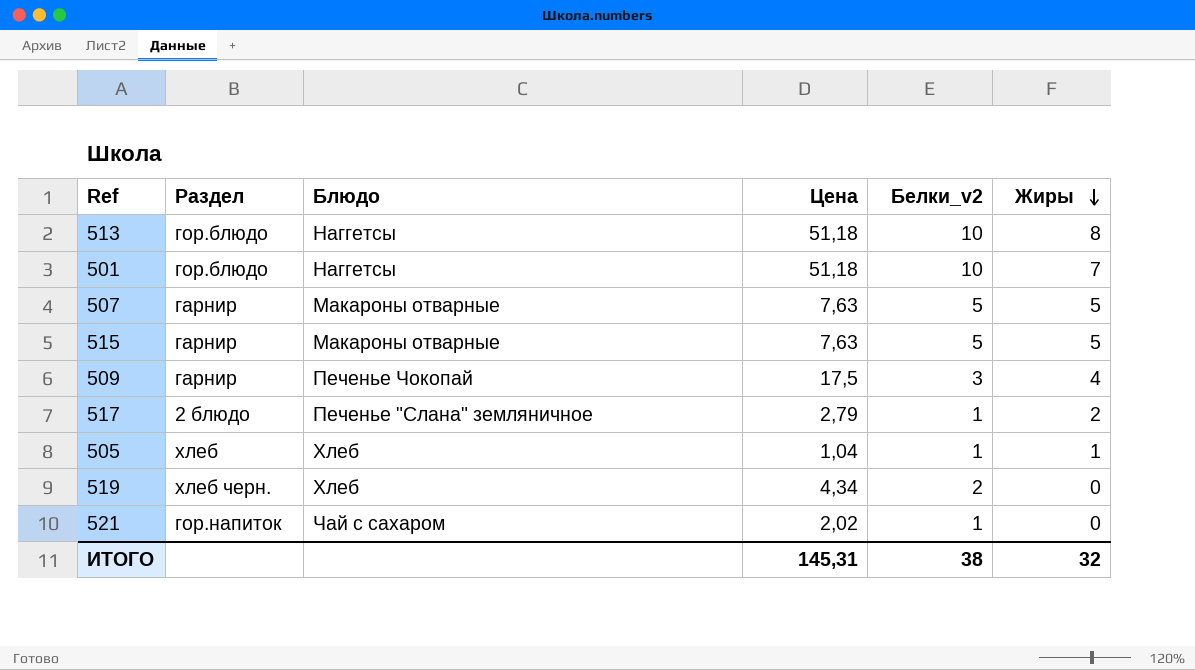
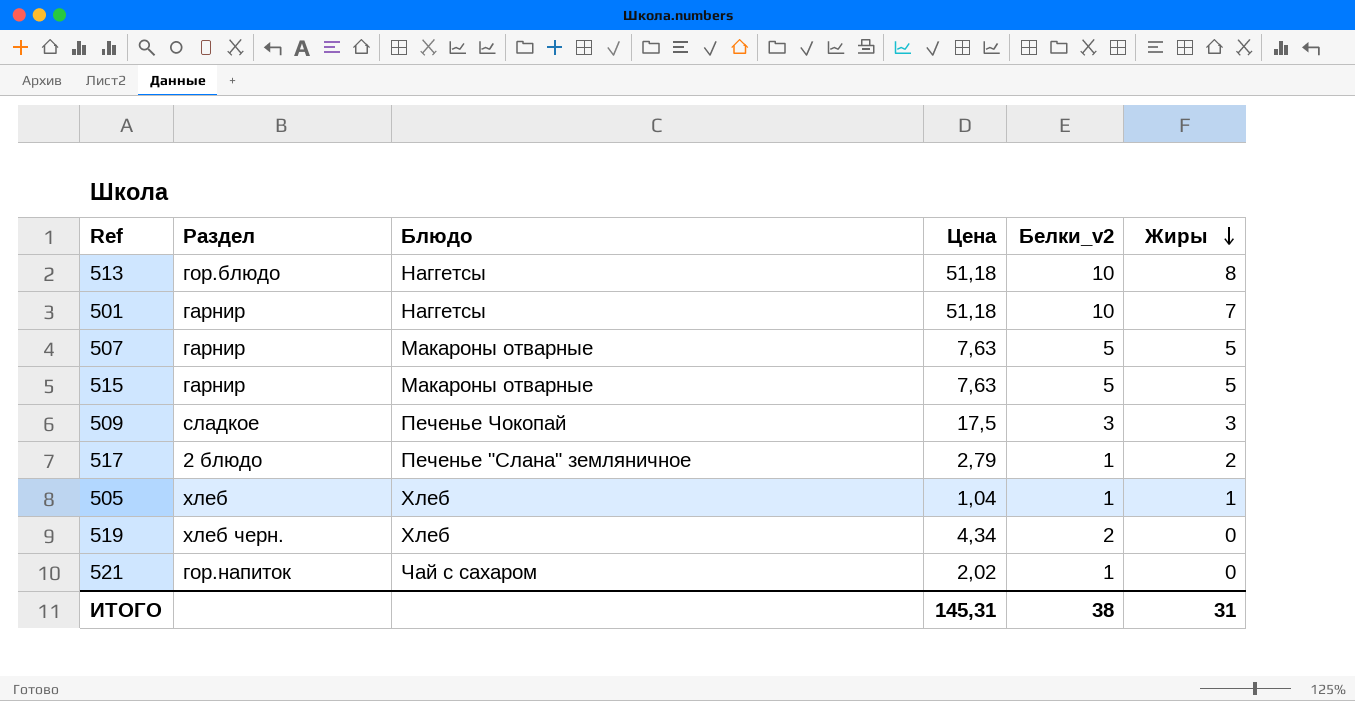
501 | Раздел: гор.блюдо -> гарнир
509 | Раздел: гарнир -> сладкое
509 | Жиры: 4 -> 3
ИТОГО | Жиры: 32 -> 31

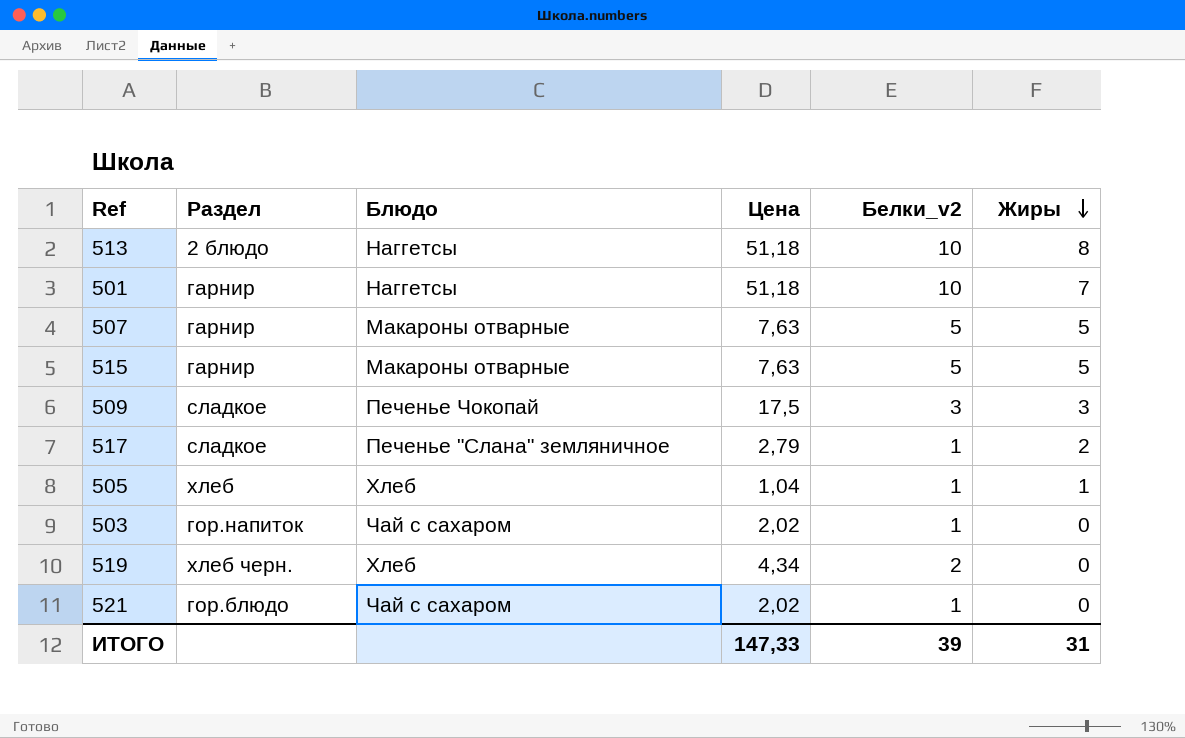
513 | Раздел: гор.блюдо -> 2 блюдо
517 | Раздел: 2 блюдо -> сладкое
row 503: none -> гор.напиток | Чай с сахаром | 2,02 | 1 | 0
521 | Раздел: гор.напиток -> гор.блюдо
ИТОГО | Цена: 145,31 -> 147,33
ИТОГО | Белки_v2: 38 -> 39

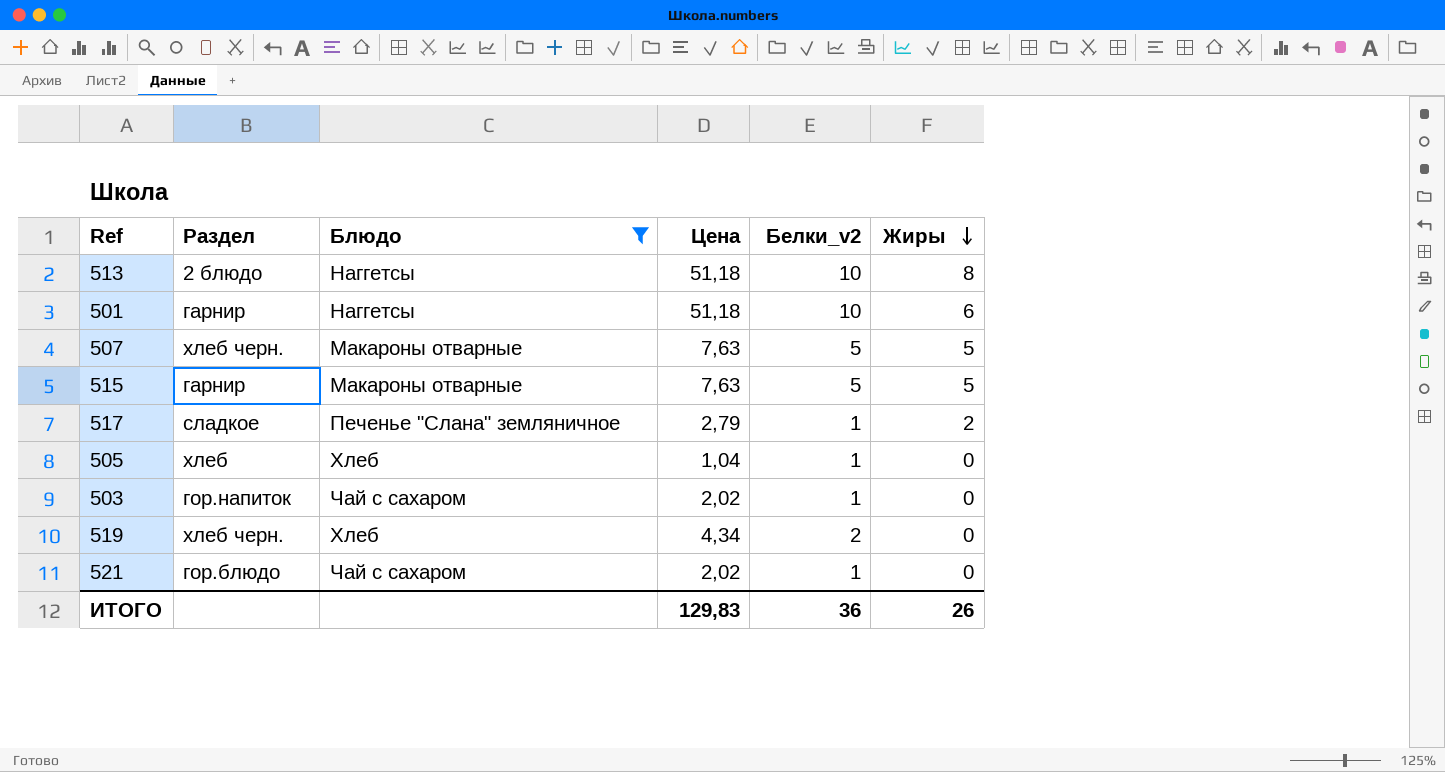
filter: none -> Блюдо != Печенье Чокопай
501 | Жиры: 7 -> 6
507 | Раздел: гарнир -> хлеб черн.
505 | Жиры: 1 -> 0
ИТОГО | Цена: 147,33 -> 129,83
ИТОГО | Белки_v2: 39 -> 36
ИТОГО | Жиры: 31 -> 26

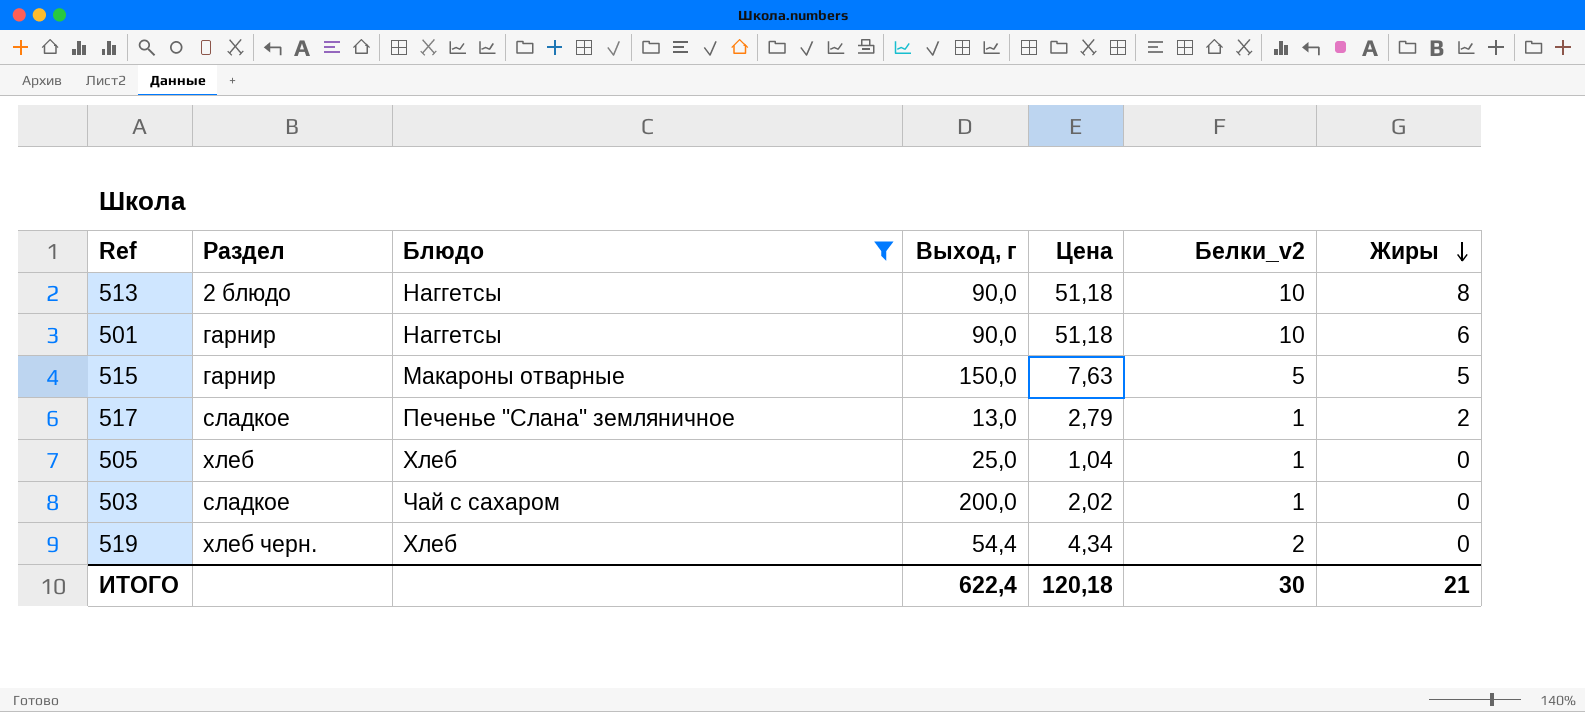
column Выход, г | position: none -> 4
row 507: хлеб черн. | Макароны отварные | 7,63 | 5 | 5 -> none
row 521: гор.блюдо | Чай с сахаром | 2,02 | 1 | 0 -> none
503 | Раздел: гор.напиток -> сладкое
ИТОГО | Цена: 129,83 -> 120,18
ИТОГО | Белки_v2: 36 -> 30
ИТОГО | Жиры: 26 -> 21

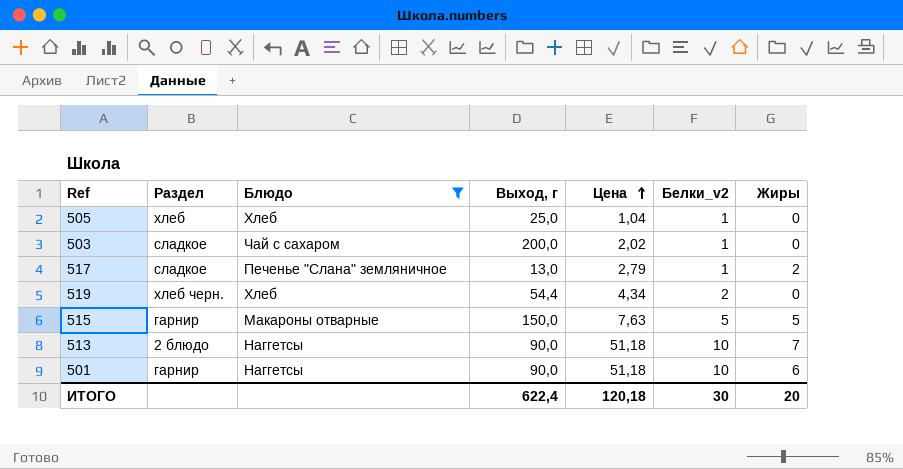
row order: Жиры descending -> Цена ascending
513 | Жиры: 8 -> 7
ИТОГО | Жиры: 21 -> 20

